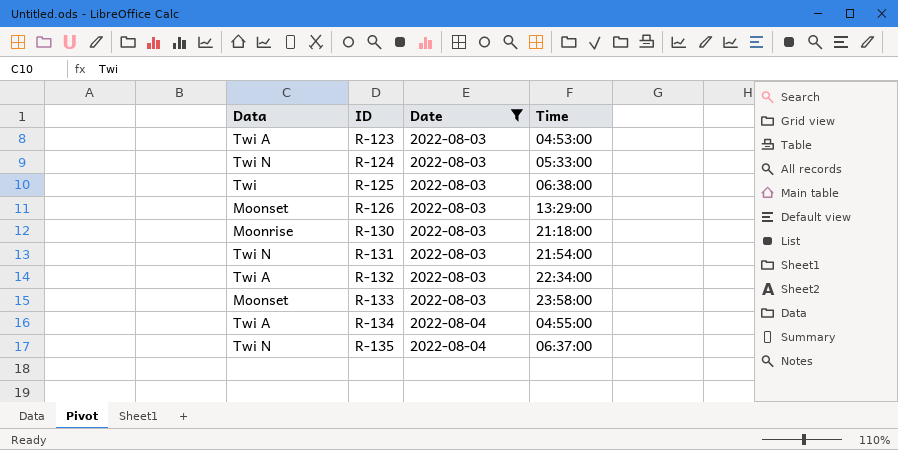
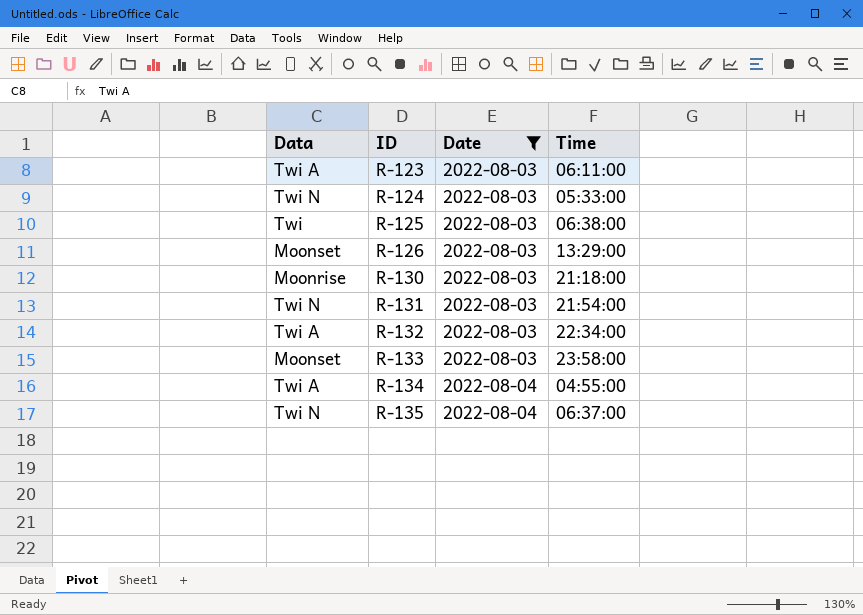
R-123 | Time: 04:53:00 -> 06:11:00

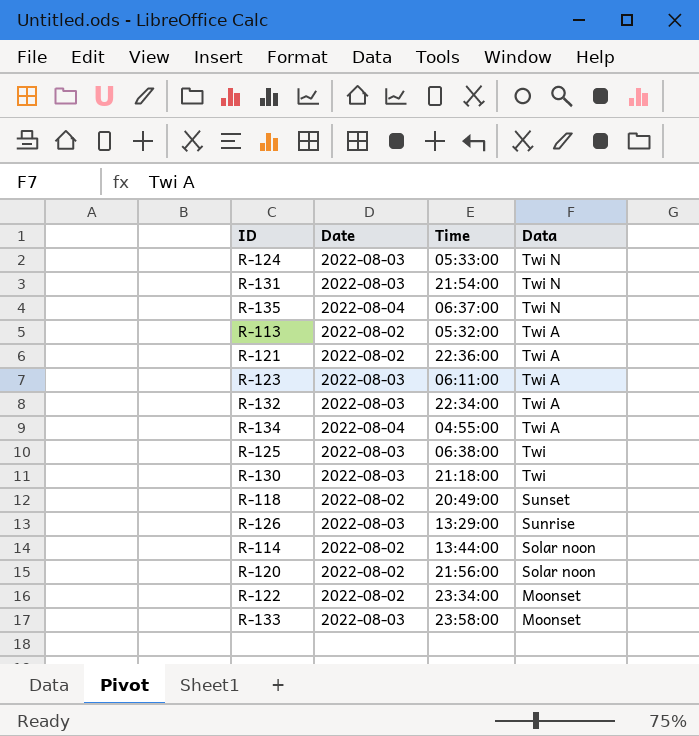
filter: Date != 2022-08-02 -> none
row order: ID ascending -> Data descending
column Data | position: 1 -> 4
R-130 | Data: Moonrise -> Twi
R-126 | Data: Moonset -> Sunrise

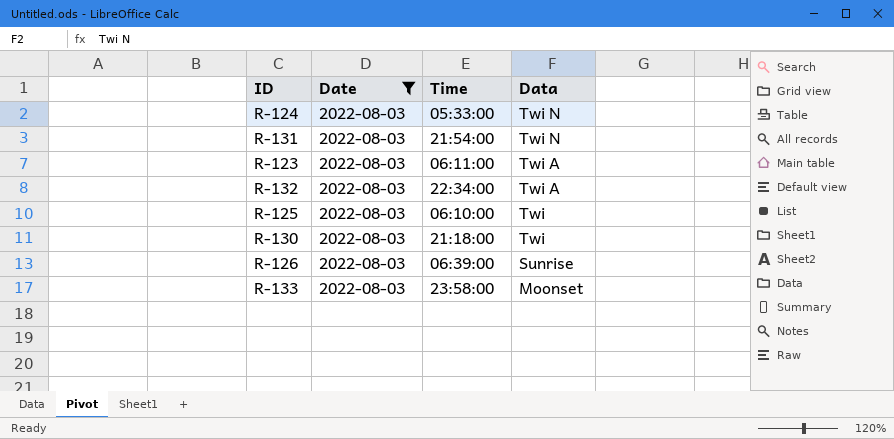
filter: none -> Date = 2022-08-03
R-125 | Time: 06:38:00 -> 06:10:00
R-126 | Time: 13:29:00 -> 06:39:00

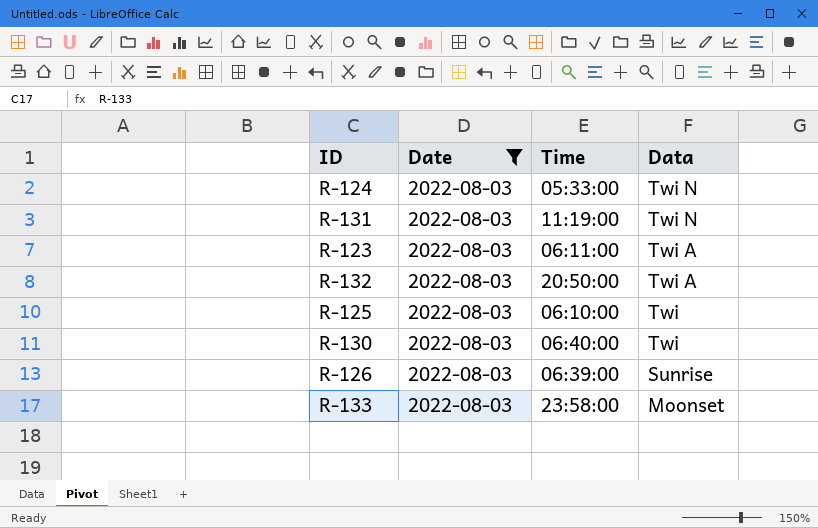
R-131 | Time: 21:54:00 -> 11:19:00
R-132 | Time: 22:34:00 -> 20:50:00
R-130 | Time: 21:18:00 -> 06:40:00

